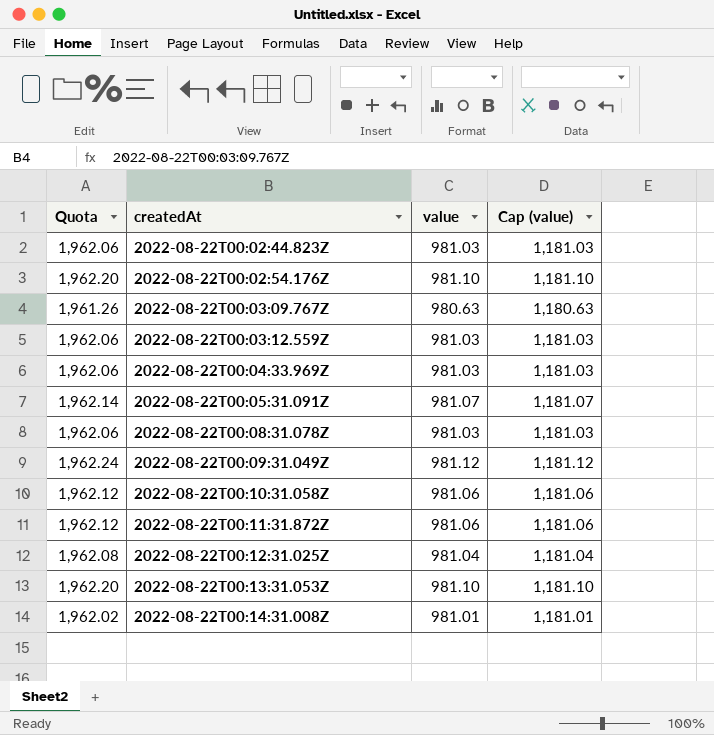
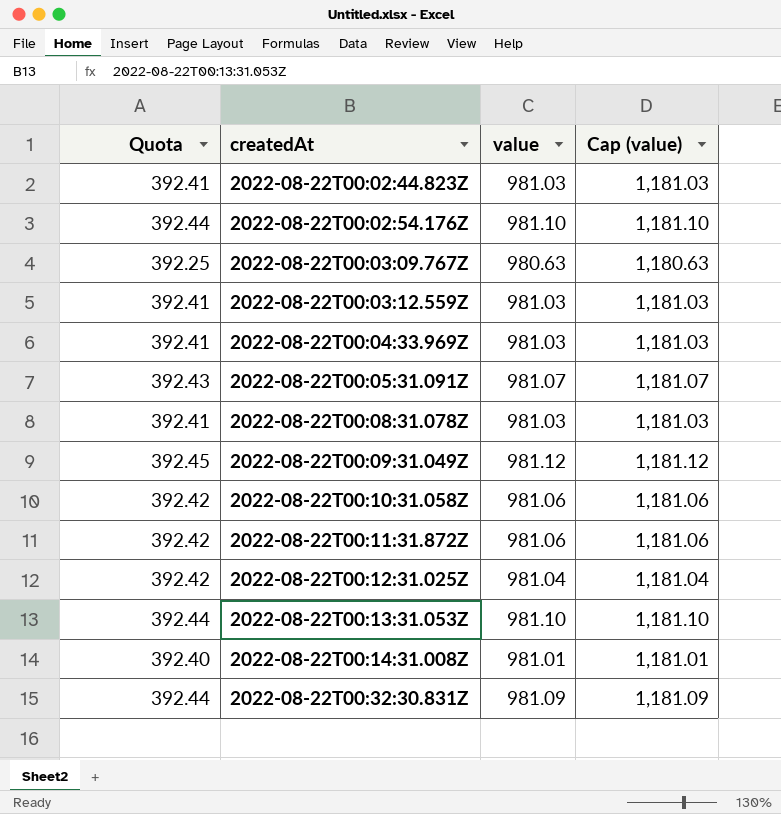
column Quota | formula: [value] * 2 -> [value] * 0.4
row 2022-08-22T00:32:30.831Z: none -> 392.44 | 981.09 | 1,181.09

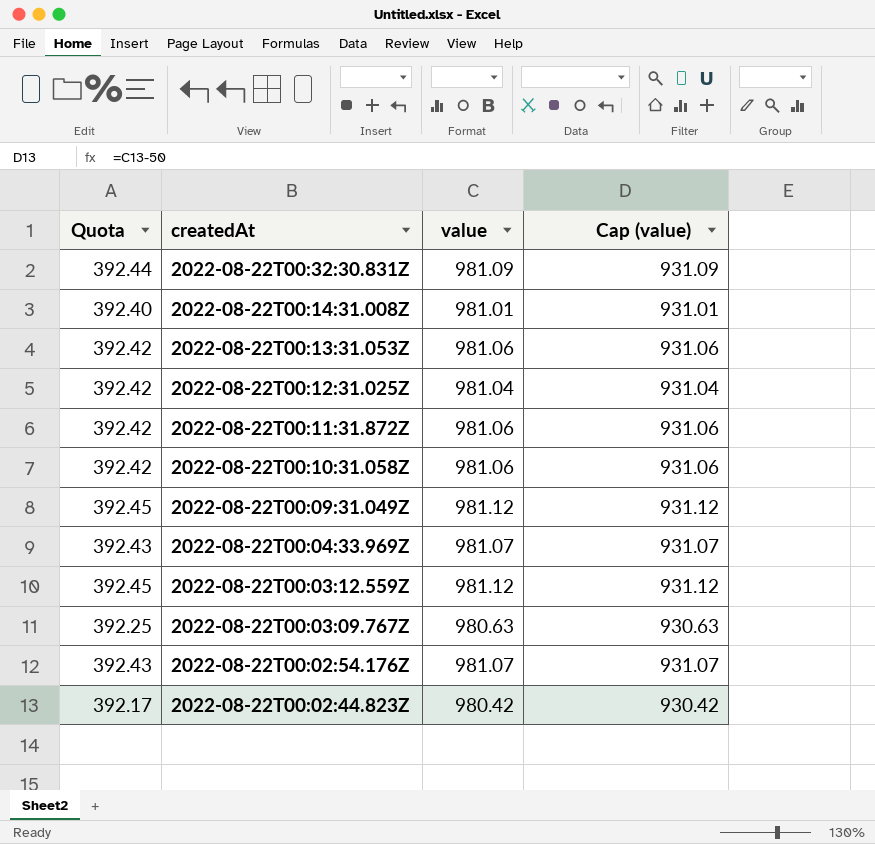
row order: createdAt ascending -> createdAt descending
column Cap (value) | formula: [value] + 200 -> [value] - 50
row 2022-08-22T00:05:31.091Z: 392.43 | 981.07 | 1,181.07 -> none
row 2022-08-22T00:08:31.078Z: 392.41 | 981.03 | 1,181.03 -> none
2022-08-22T00:13:31.053Z | Quota: 392.44 -> 392.42
2022-08-22T00:13:31.053Z | value: 981.10 -> 981.06
2022-08-22T00:04:33.969Z | Quota: 392.41 -> 392.43
2022-08-22T00:04:33.969Z | value: 981.03 -> 981.07
2022-08-22T00:03:12.559Z | Quota: 392.41 -> 392.45
2022-08-22T00:03:12.559Z | value: 981.03 -> 981.12
2022-08-22T00:02:54.176Z | Quota: 392.44 -> 392.43
2022-08-22T00:02:54.176Z | value: 981.10 -> 981.07
2022-08-22T00:02:44.823Z | Quota: 392.41 -> 392.17
2022-08-22T00:02:44.823Z | value: 981.03 -> 980.42

